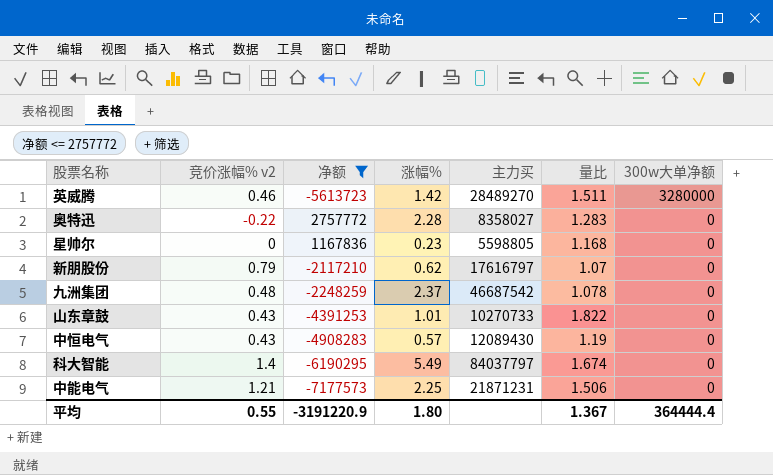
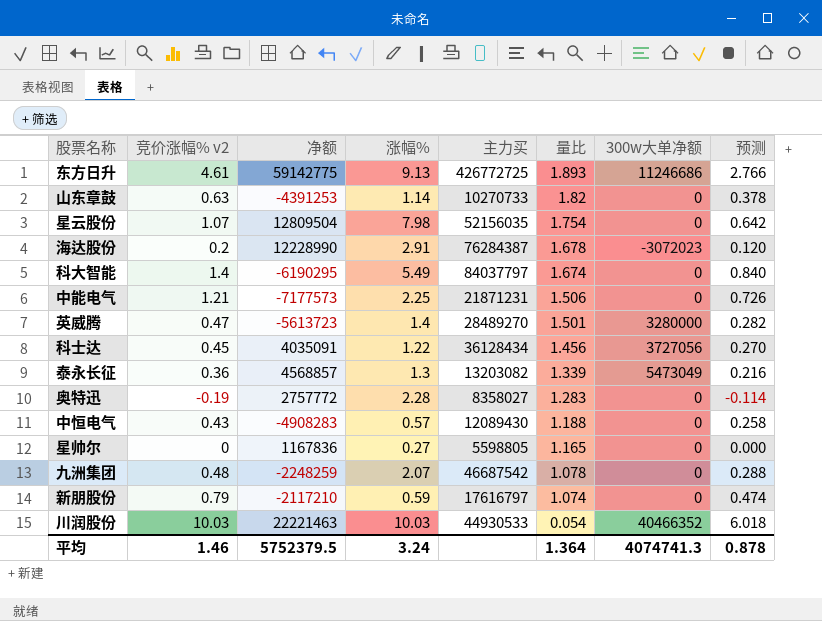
filter: 净额 <= 2757772 -> none
row order: 300w大单净额 descending -> 量比 descending
column 预测 | formula: none -> [竞价涨幅% v2] * 0.6
山东章鼓 | 竞价涨幅% v2: 0.43 -> 0.63
山东章鼓 | 涨幅%: 1.01 -> 1.14
山东章鼓 | 量比: 1.822 -> 1.82
英威腾 | 竞价涨幅% v2: 0.46 -> 0.47
英威腾 | 涨幅%: 1.42 -> 1.4
英威腾 | 量比: 1.511 -> 1.501
奥特迅 | 竞价涨幅% v2: -0.22 -> -0.19
中恒电气 | 量比: 1.19 -> 1.188
星帅尔 | 涨幅%: 0.23 -> 0.27
星帅尔 | 量比: 1.168 -> 1.165
九洲集团 | 涨幅%: 2.37 -> 2.07
新朋股份 | 涨幅%: 0.62 -> 0.59
新朋股份 | 量比: 1.07 -> 1.074
平均 | 竞价涨幅% v2: 0.55 -> 1.46
平均 | 净额: -3191220.9 -> 5752379.5
平均 | 涨幅%: 1.80 -> 3.24
平均 | 量比: 1.367 -> 1.364
平均 | 300w大单净额: 364444.4 -> 4074741.3

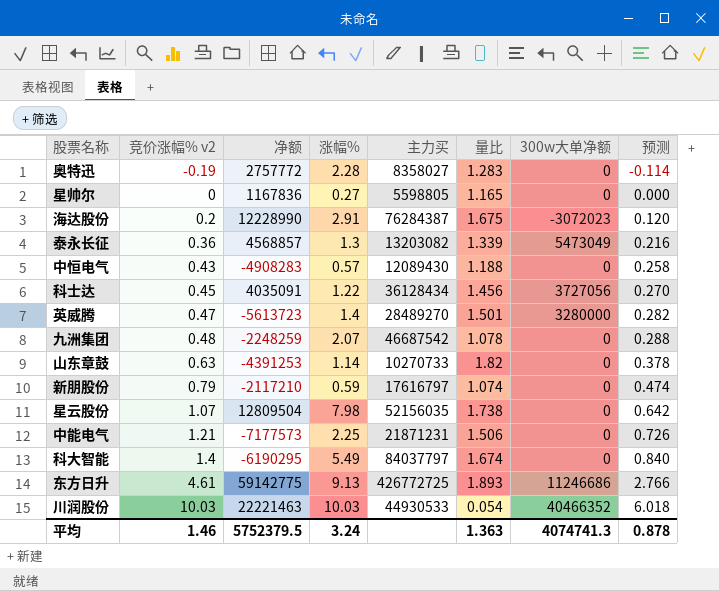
row order: 量比 descending -> 竞价涨幅% v2 ascending
海达股份 | 量比: 1.678 -> 1.675
星云股份 | 量比: 1.754 -> 1.738
平均 | 量比: 1.364 -> 1.363

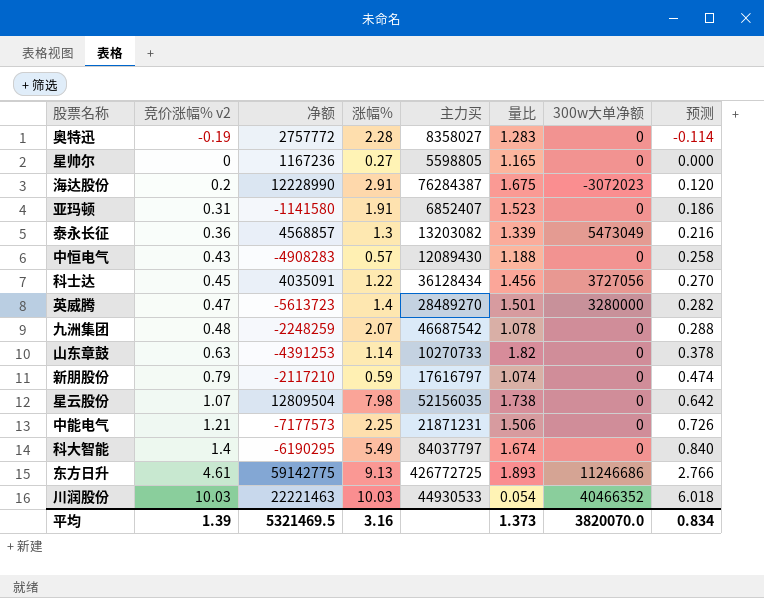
星帅尔 | 净额: 1167836 -> 1167236
row 亚玛顿: none -> 0.31 | -1141580 | 1.91 | 6852407 | 1.523 | 0 | 0.186
平均 | 竞价涨幅% v2: 1.46 -> 1.39
平均 | 净额: 5752379.5 -> 5321469.5
平均 | 涨幅%: 3.24 -> 3.16
平均 | 量比: 1.363 -> 1.373
平均 | 300w大单净额: 4074741.3 -> 3820070.0
平均 | 预测: 0.878 -> 0.834

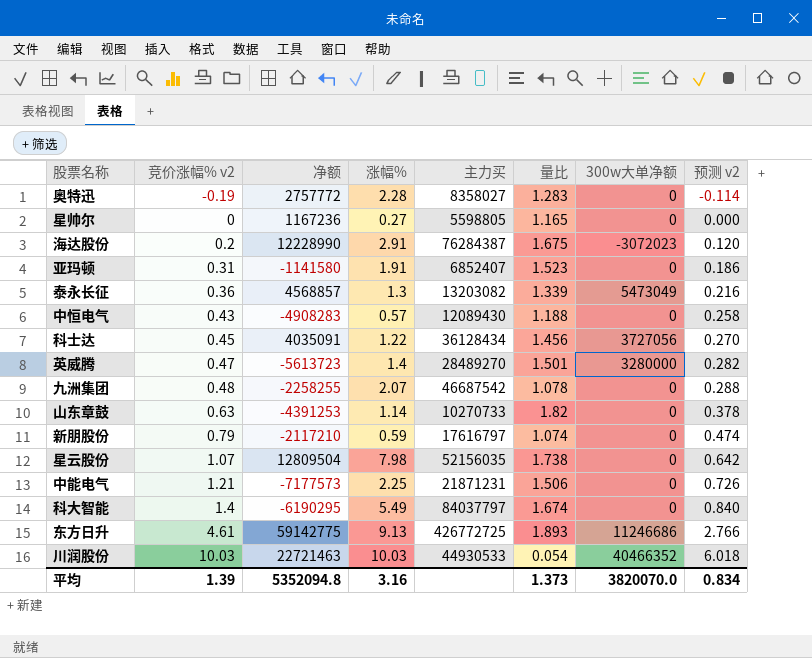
column name: 预测 -> 预测 v2
九洲集团 | 净额: -2248259 -> -2258255
川润股份 | 净额: 22221463 -> 22721463
平均 | 净额: 5321469.5 -> 5352094.8

